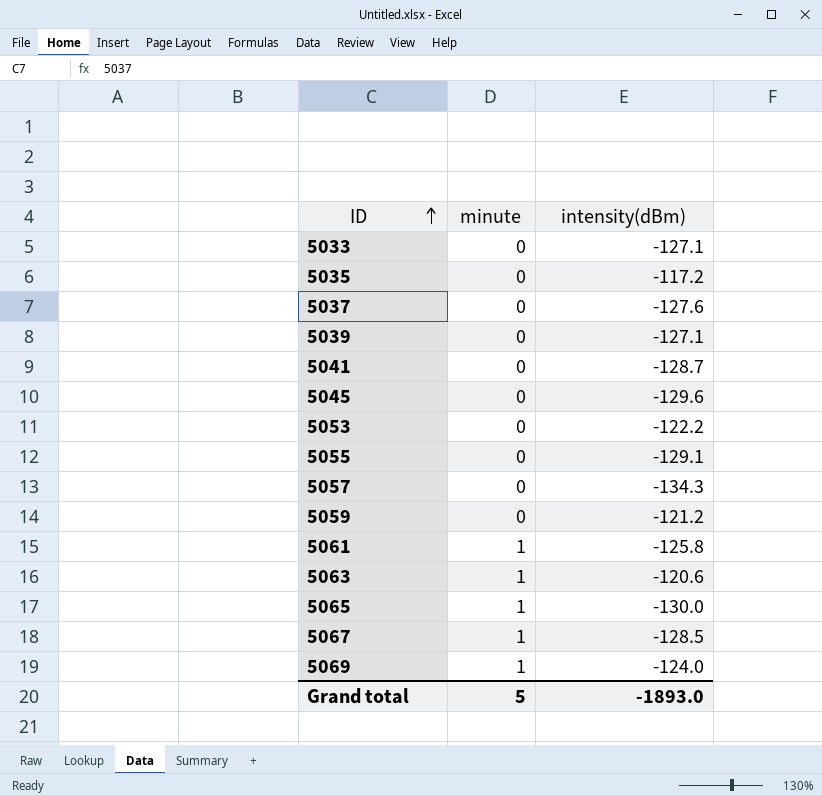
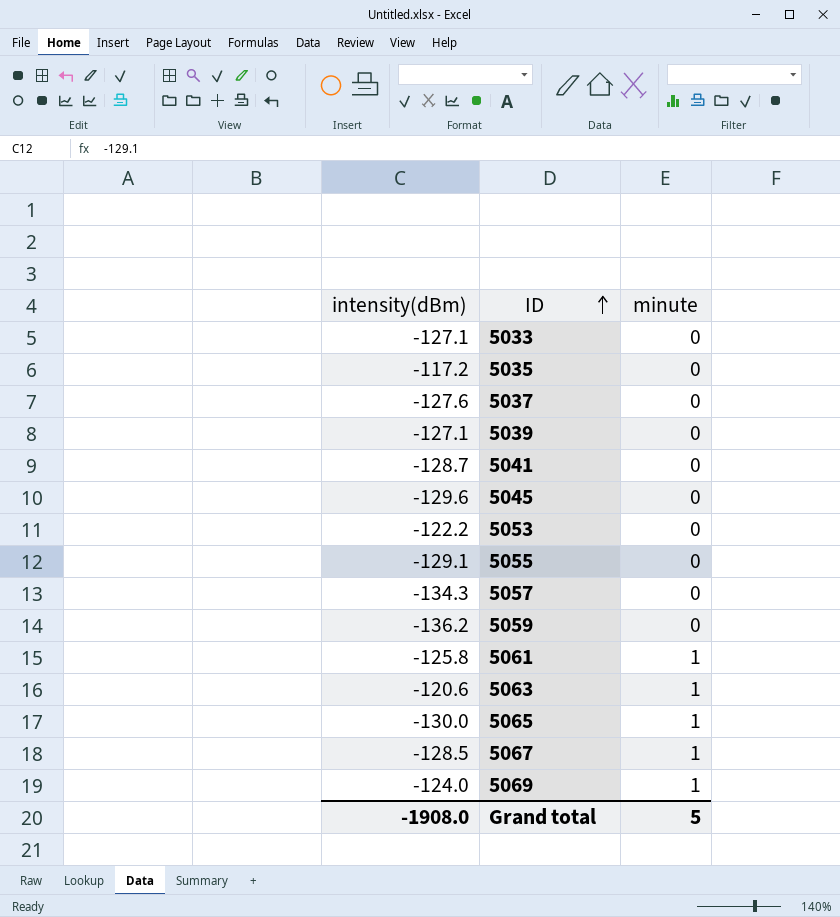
column intensity(dBm) | position: 3 -> 1
5059 | intensity(dBm): -121.2 -> -136.2
Grand total | intensity(dBm): -1893.0 -> -1908.0

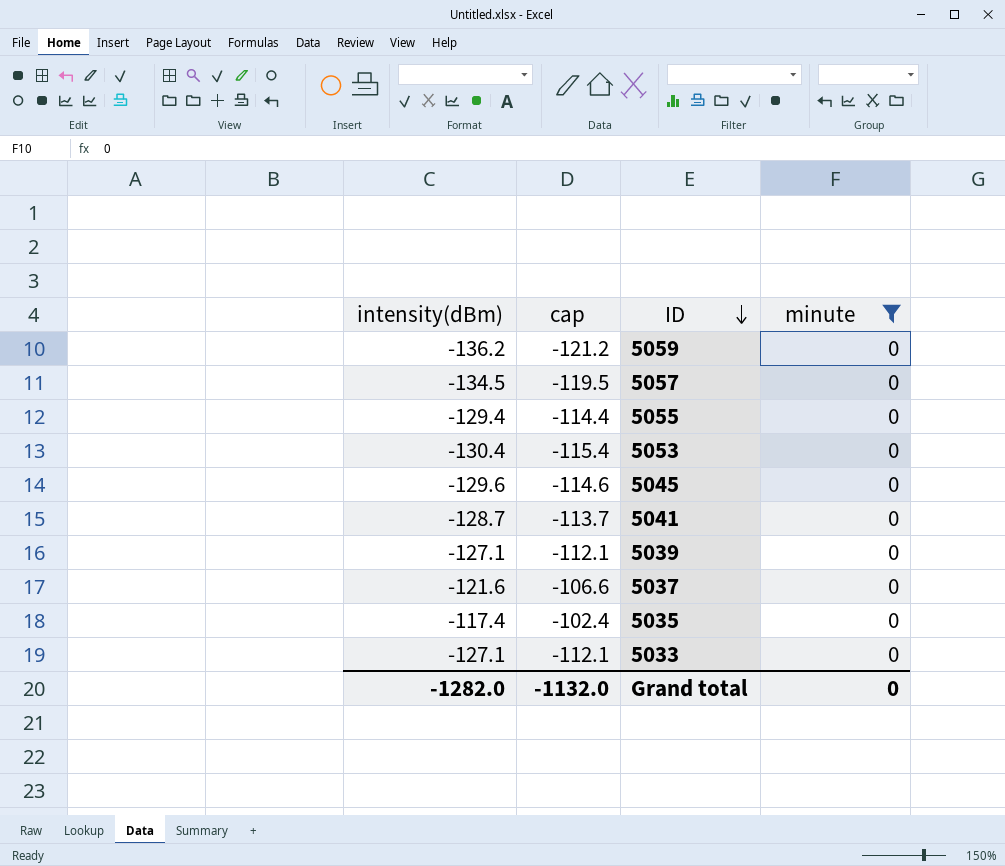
filter: none -> minute = 0
row order: ID ascending -> ID descending
column cap | formula: none -> [intensity(dBm)] + 15
5057 | intensity(dBm): -134.3 -> -134.5
5055 | intensity(dBm): -129.1 -> -129.4
5053 | intensity(dBm): -122.2 -> -130.4
5037 | intensity(dBm): -127.6 -> -121.6
5035 | intensity(dBm): -117.2 -> -117.4
Grand total | intensity(dBm): -1908.0 -> -1282.0
Grand total | minute: 5 -> 0

